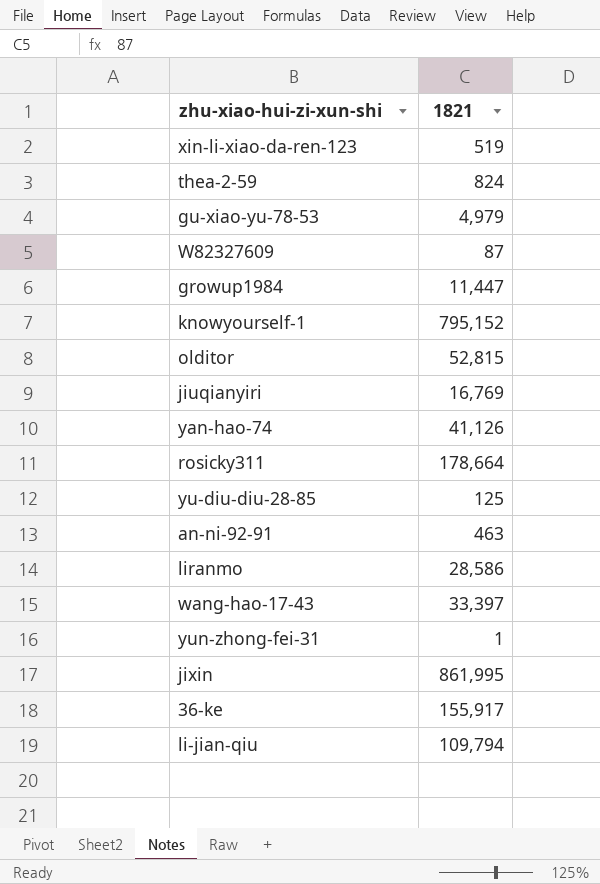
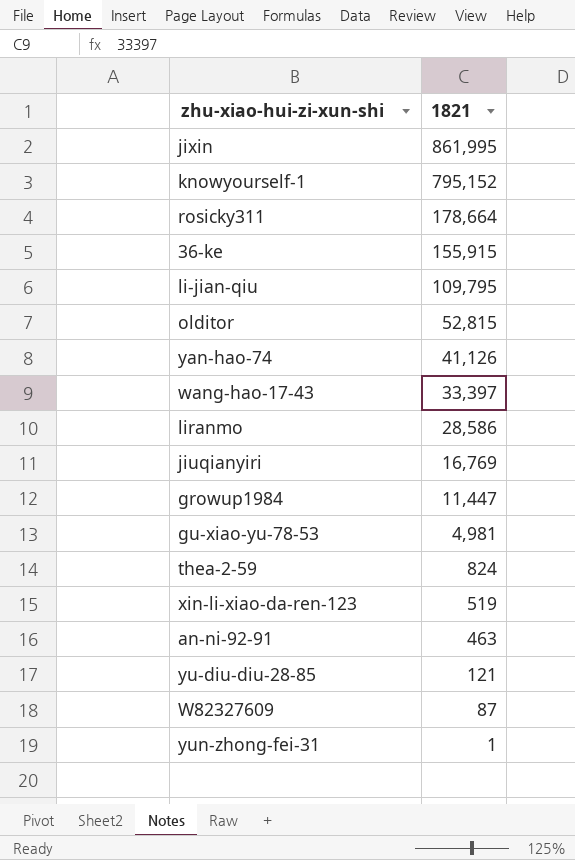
row order: none -> 1821 descending
36-ke | 1821: 155,917 -> 155,915
li-jian-qiu | 1821: 109,794 -> 109,795
gu-xiao-yu-78-53 | 1821: 4,979 -> 4,981
yu-diu-diu-28-85 | 1821: 125 -> 121

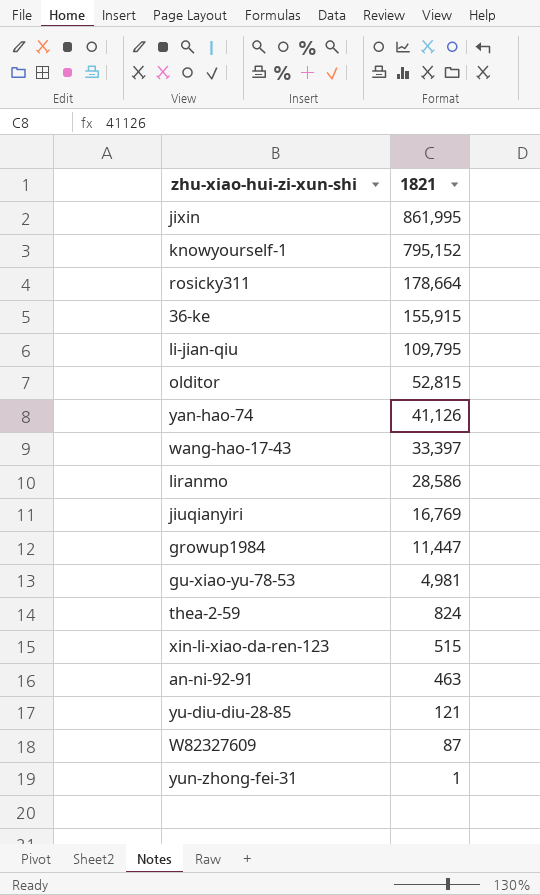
xin-li-xiao-da-ren-123 | 1821: 519 -> 515

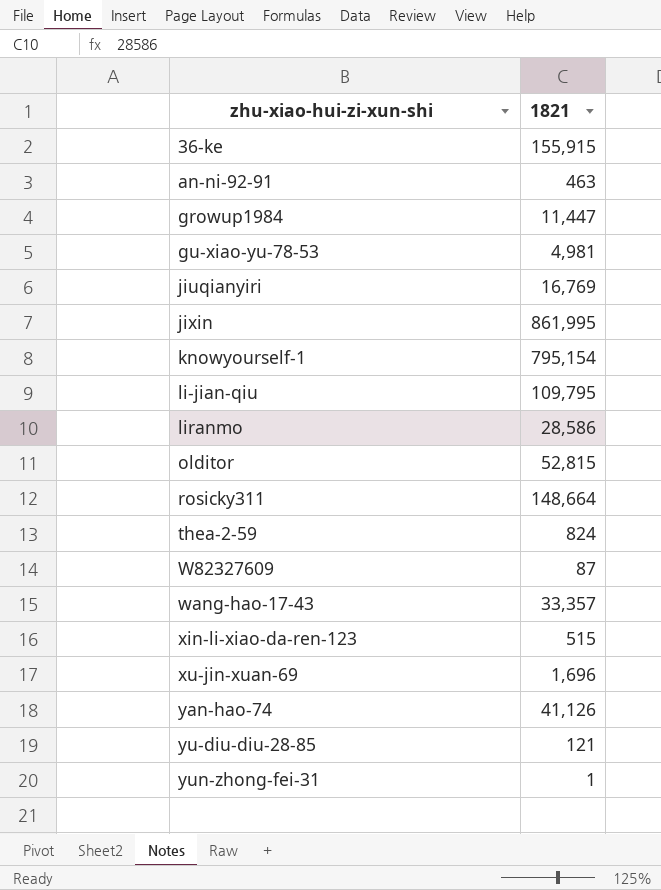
row order: 1821 descending -> zhu-xiao-hui-zi-xun-shi ascending
knowyourself-1 | 1821: 795,152 -> 795,154
rosicky311 | 1821: 178,664 -> 148,664
wang-hao-17-43 | 1821: 33,397 -> 33,357
row xu-jin-xuan-69: none -> 1,696

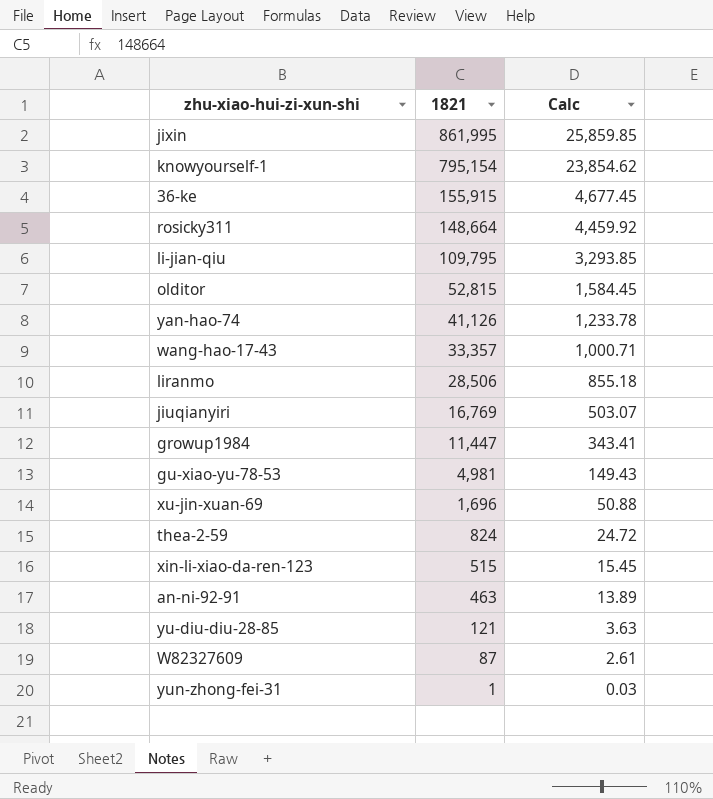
row order: zhu-xiao-hui-zi-xun-shi ascending -> 1821 descending
column Calc | formula: none -> [1821] * 0.03
liranmo | 1821: 28,586 -> 28,506

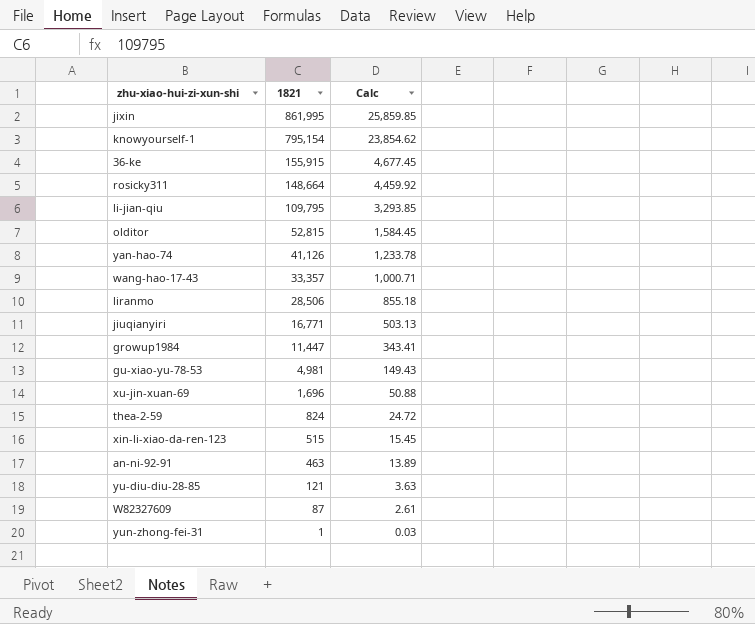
jiuqianyiri | 1821: 16,769 -> 16,771
jiuqianyiri | Calc: 503.07 -> 503.13

